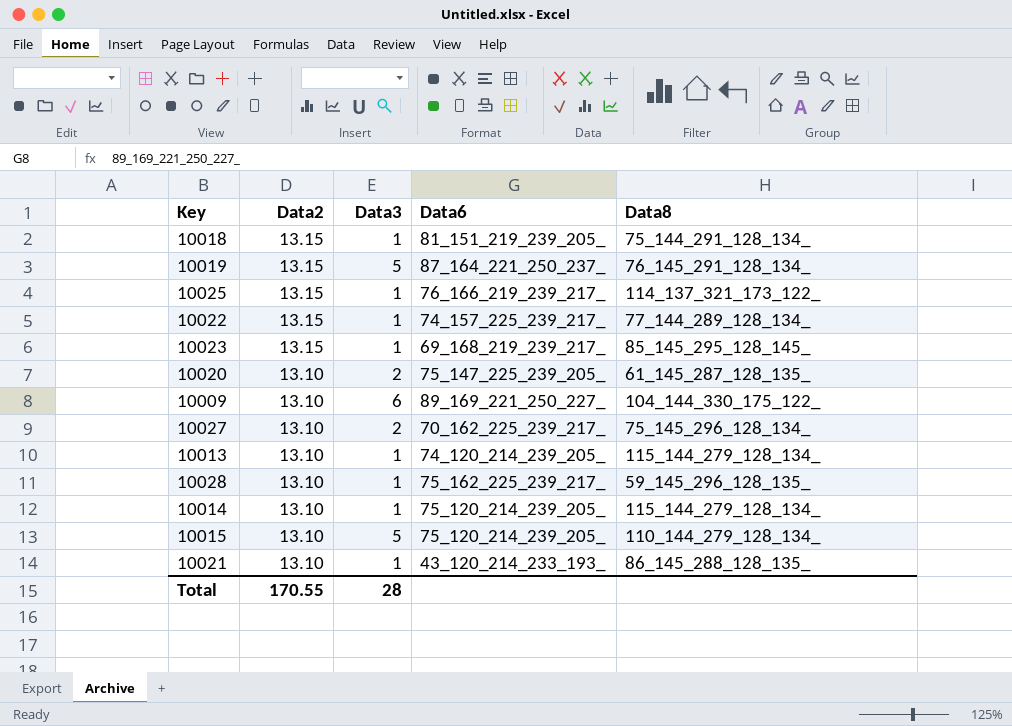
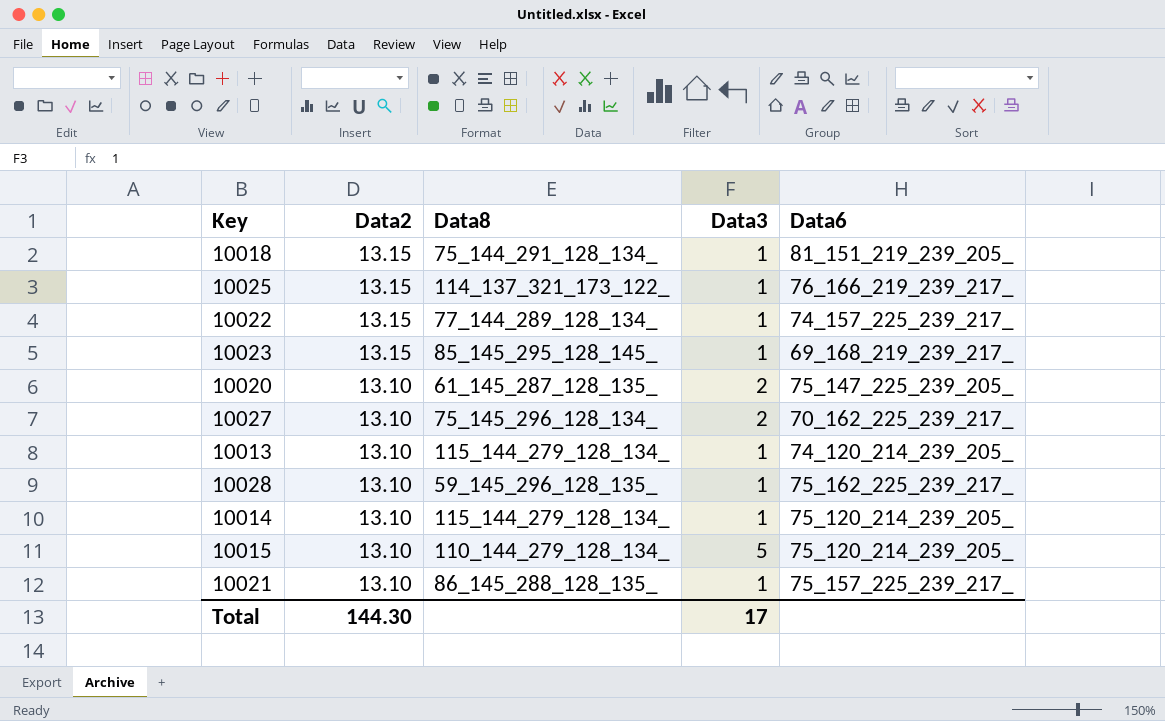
column Data8 | position: 5 -> 3
row 10019: 13.15 | 5 | 87_164_221_250_237_ | 76_145_291_128_134_ -> none
row 10009: 13.10 | 6 | 89_169_221_250_227_ | 104_144_330_175_122_ -> none
10021 | Data6: 43_120_214_233_193_ -> 75_157_225_239_217_
Total | Data2: 170.55 -> 144.30
Total | Data3: 28 -> 17

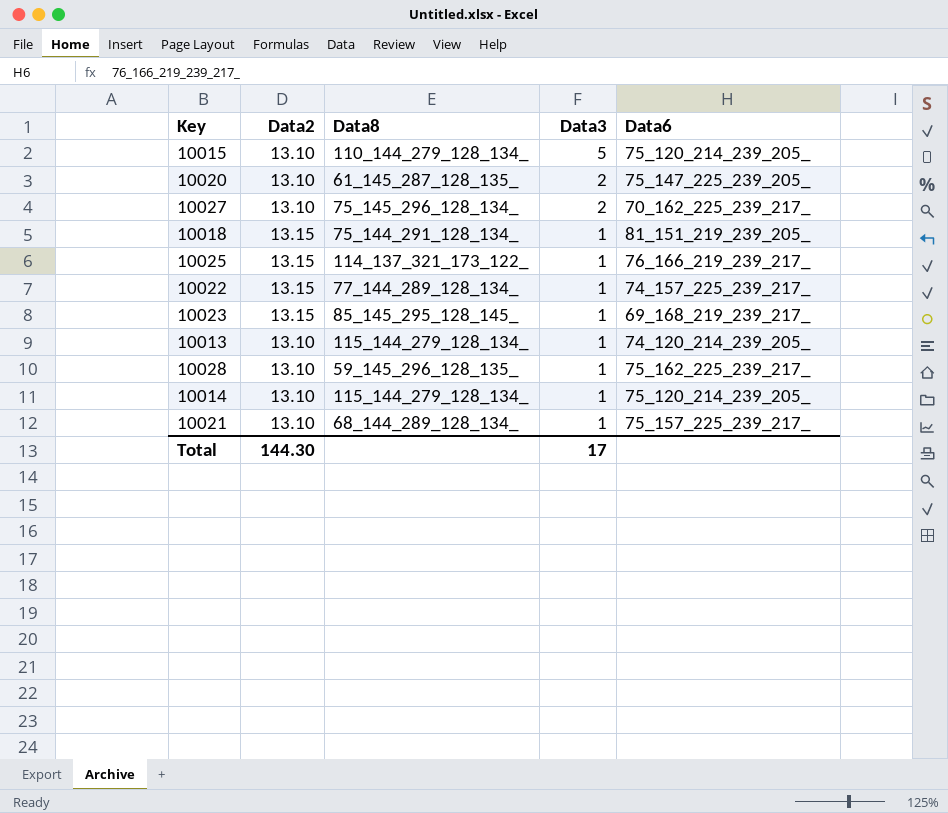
row order: Data2 descending -> Data3 descending
10021 | Data8: 86_145_288_128_135_ -> 68_144_289_128_134_

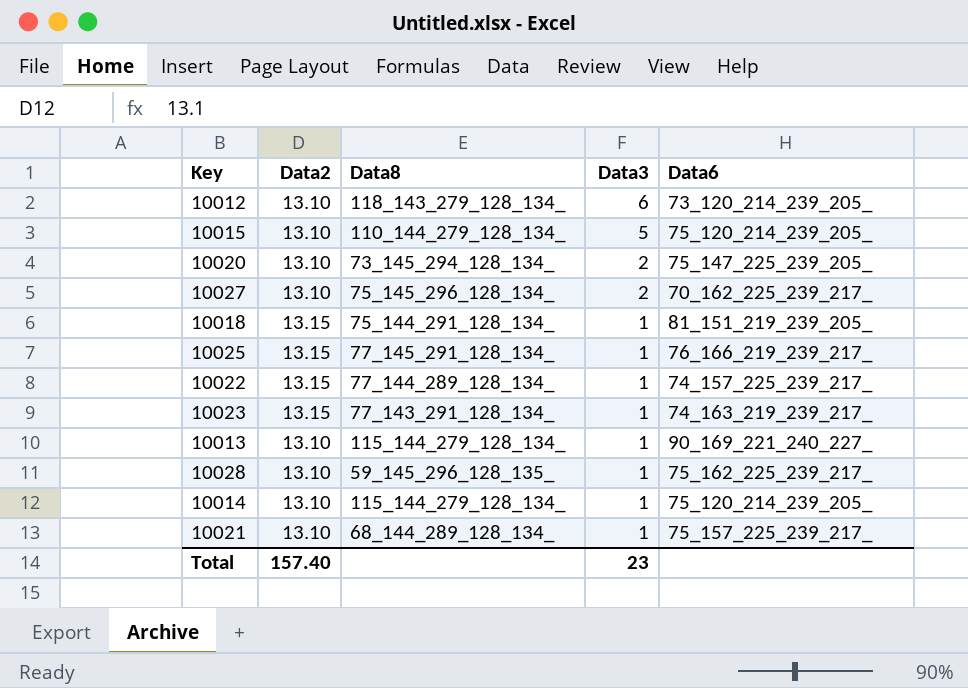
row 10012: none -> 13.10 | 118_143_279_128_134_ | 6 | 73_120_214_239_205_
10020 | Data8: 61_145_287_128_135_ -> 73_145_294_128_134_
10025 | Data8: 114_137_321_173_122_ -> 77_145_291_128_134_
10023 | Data8: 85_145_295_128_145_ -> 77_143_291_128_134_
10023 | Data6: 69_168_219_239_217_ -> 74_163_219_239_217_
10013 | Data6: 74_120_214_239_205_ -> 90_169_221_240_227_
Total | Data2: 144.30 -> 157.40
Total | Data3: 17 -> 23

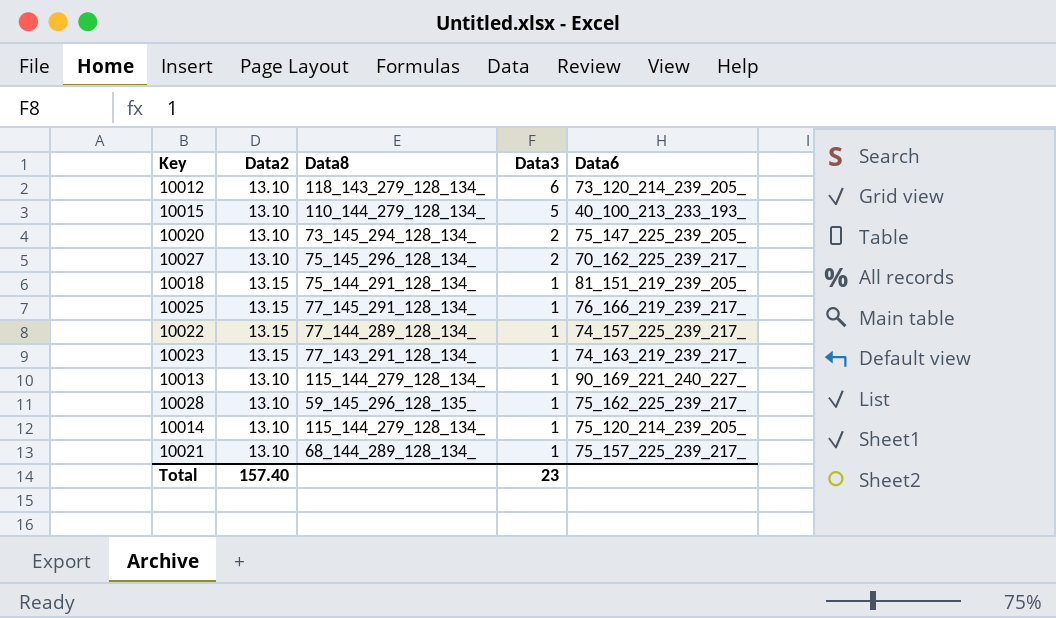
10015 | Data6: 75_120_214_239_205_ -> 40_100_213_233_193_

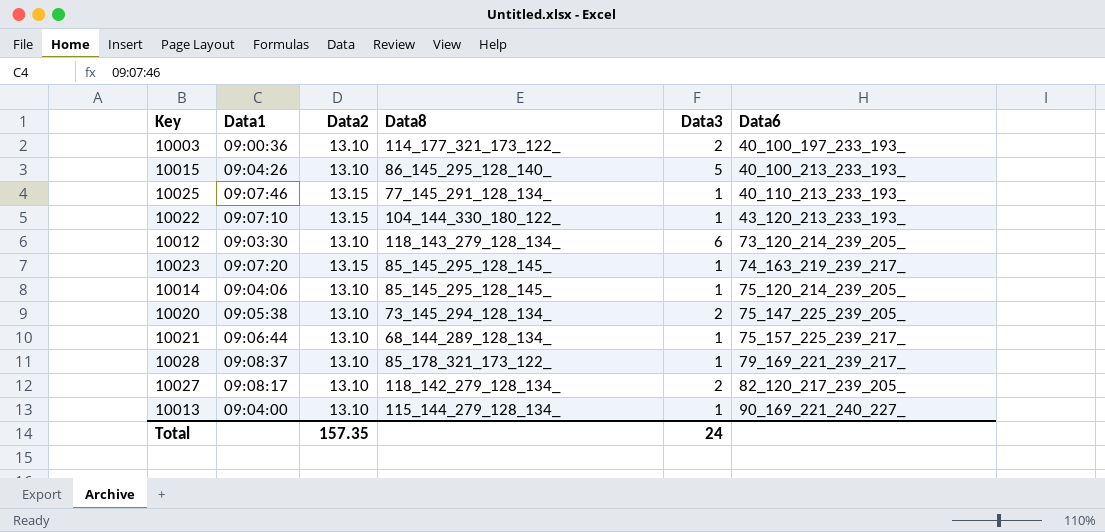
row order: Data3 descending -> Data6 ascending
column Data1 | position: none -> 2
row 10018: 13.15 | 75_144_291_128_134_ | 1 | 81_151_219_239_205_ -> none
row 10003: none -> 09:00:36 | 13.10 | 114_177_321_173_122_ | 2 | 40_100_197_233_193_
10015 | Data8: 110_144_279_128_134_ -> 86_145_295_128_140_
10025 | Data6: 76_166_219_239_217_ -> 40_110_213_233_193_
10022 | Data8: 77_144_289_128_134_ -> 104_144_330_180_122_
10022 | Data6: 74_157_225_239_217_ -> 43_120_213_233_193_
10023 | Data8: 77_143_291_128_134_ -> 85_145_295_128_145_
10014 | Data8: 115_144_279_128_134_ -> 85_145_295_128_145_
10028 | Data8: 59_145_296_128_135_ -> 85_178_321_173_122_
10028 | Data6: 75_162_225_239_217_ -> 79_169_221_239_217_
10027 | Data8: 75_145_296_128_134_ -> 118_142_279_128_134_
10027 | Data6: 70_162_225_239_217_ -> 82_120_217_239_205_
Total | Data2: 157.40 -> 157.35
Total | Data3: 23 -> 24

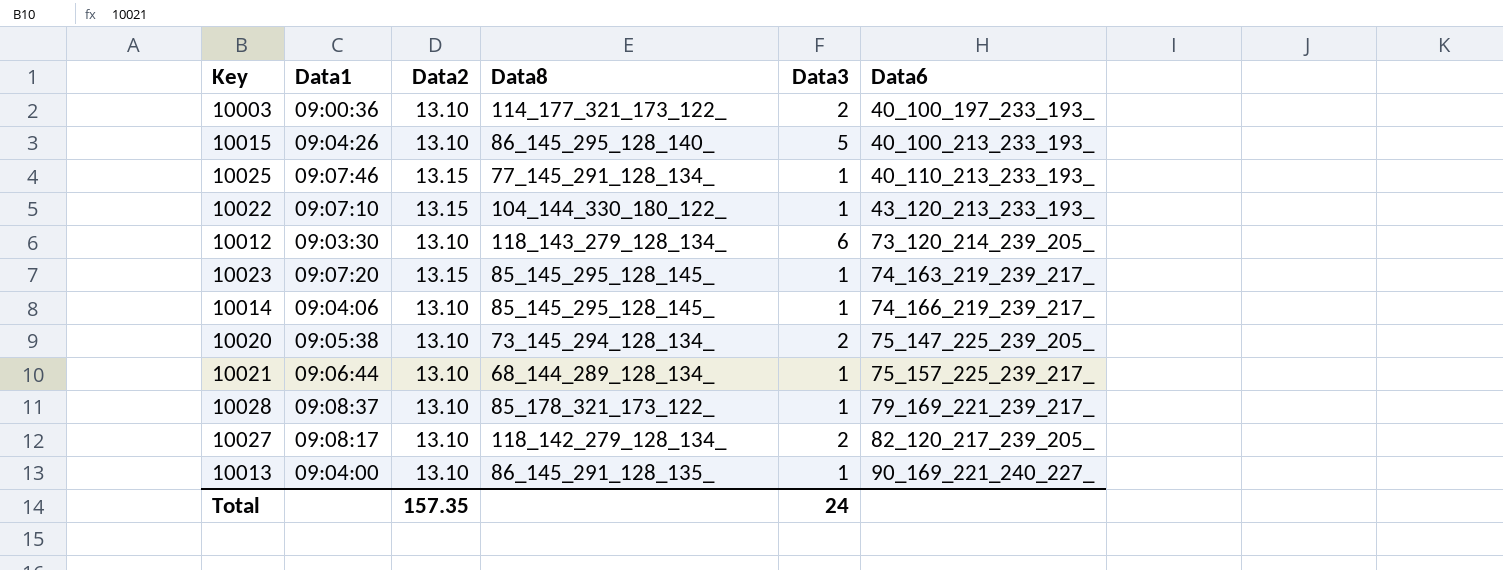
10014 | Data6: 75_120_214_239_205_ -> 74_166_219_239_217_
10013 | Data8: 115_144_279_128_134_ -> 86_145_291_128_135_

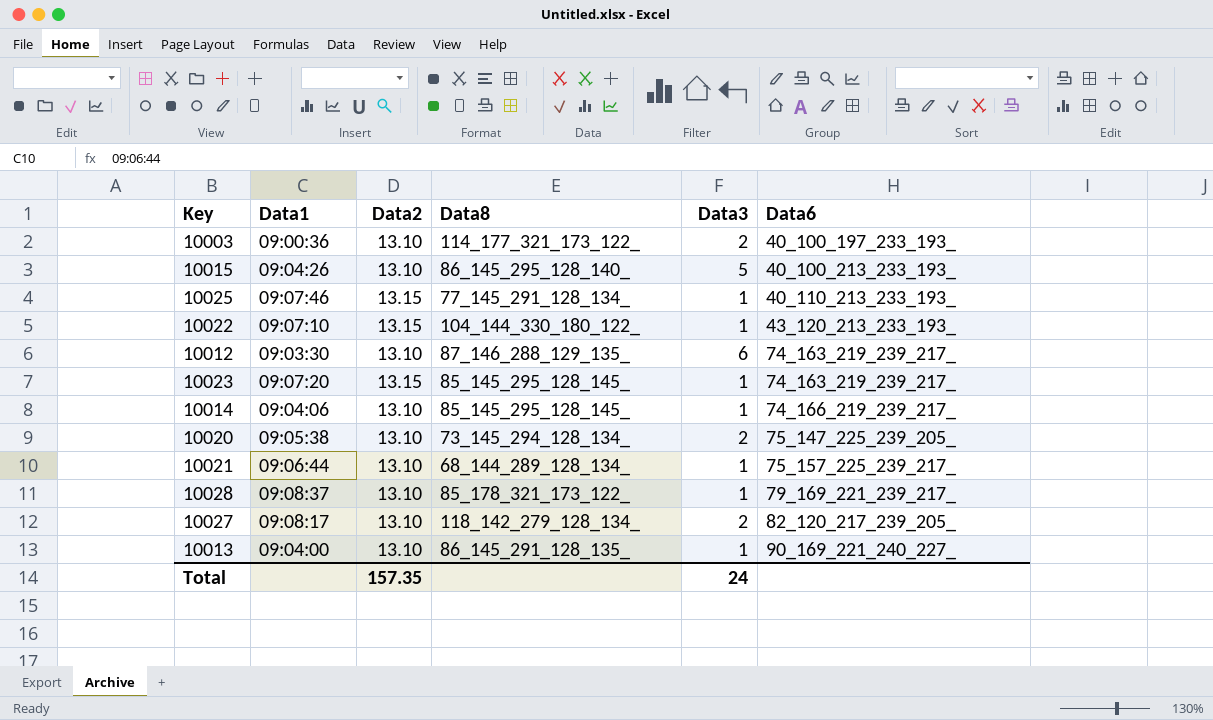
10012 | Data8: 118_143_279_128_134_ -> 87_146_288_129_135_
10012 | Data6: 73_120_214_239_205_ -> 74_163_219_239_217_

